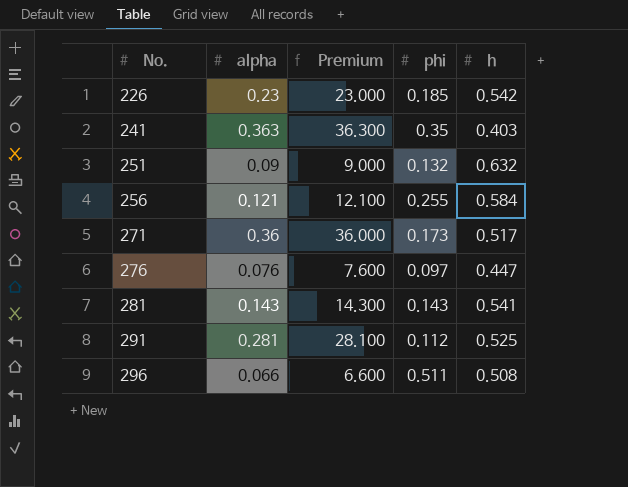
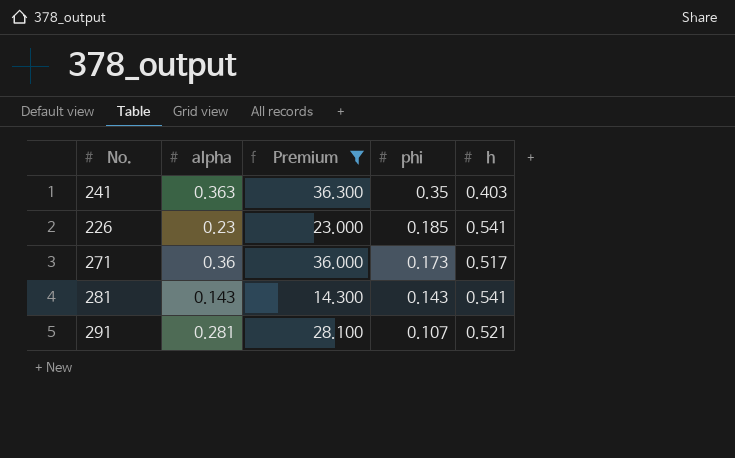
filter: none -> Premium >= 14.300
row order: No. ascending -> phi descending
226 | h: 0.542 -> 0.541
291 | phi: 0.112 -> 0.107
291 | h: 0.525 -> 0.521

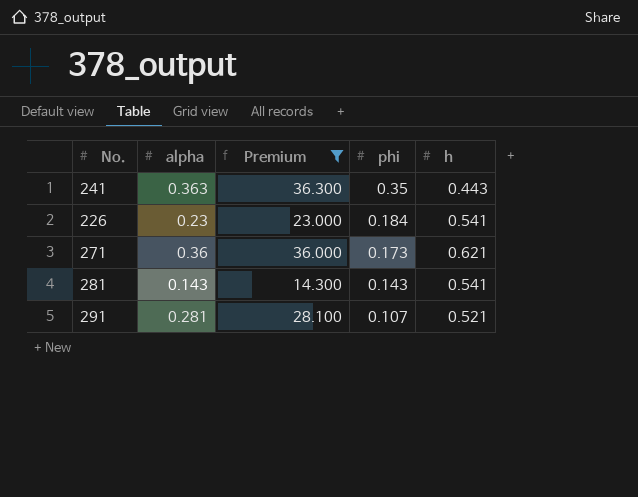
241 | h: 0.403 -> 0.443
226 | phi: 0.185 -> 0.184
271 | h: 0.517 -> 0.621

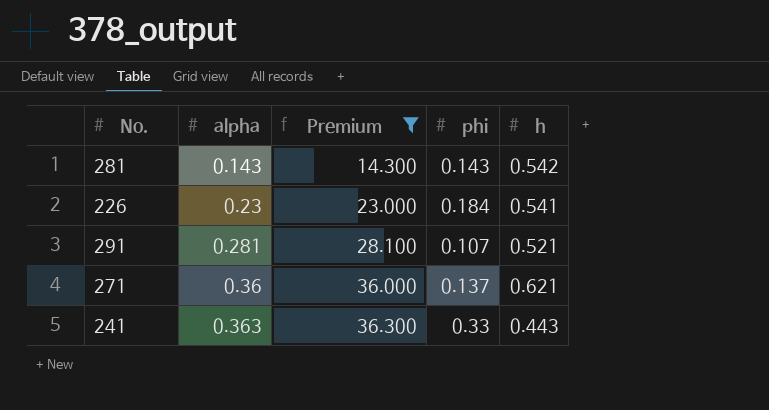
row order: phi descending -> alpha ascending
281 | h: 0.541 -> 0.542
271 | phi: 0.173 -> 0.137
241 | phi: 0.35 -> 0.33

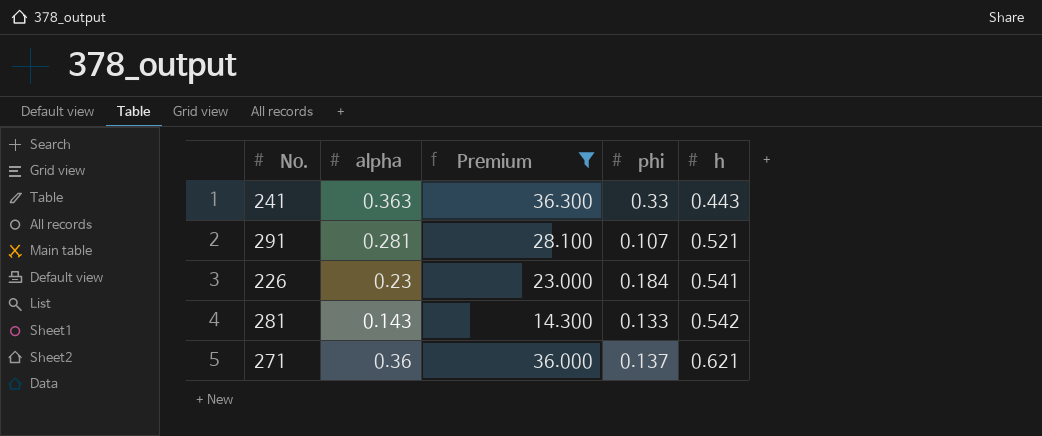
row order: alpha ascending -> h ascending
281 | phi: 0.143 -> 0.133

